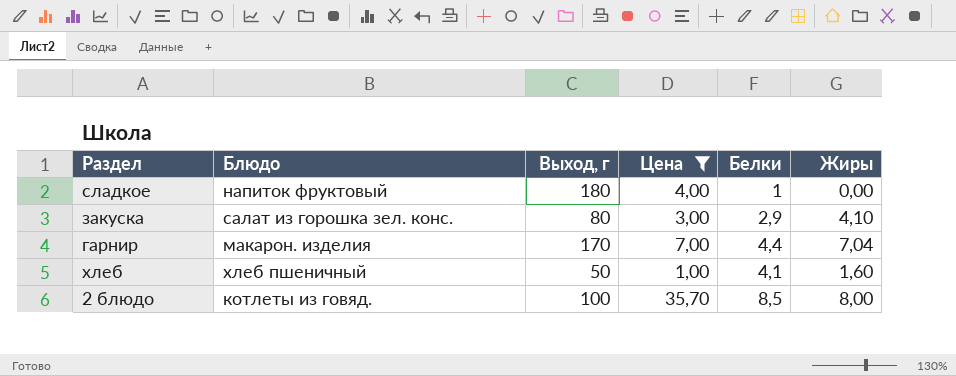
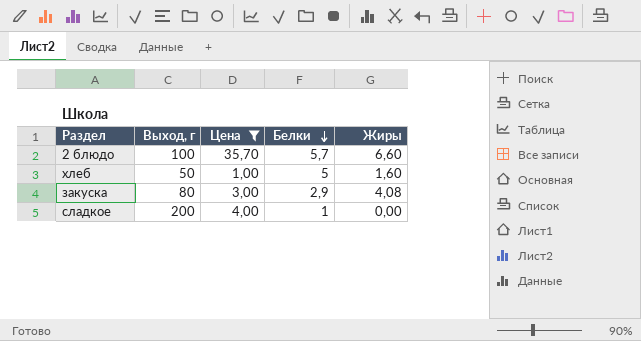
row order: none -> Белки descending
column Блюдо | position: 2 -> none
row гарнир: макарон. изделия | 170 | 7,00 | 4,4 | 7,04 -> none
2 блюдо | Белки: 8,5 -> 5,7
2 блюдо | Жиры: 8,00 -> 6,60
хлеб | Белки: 4,1 -> 5
закуска | Жиры: 4,10 -> 4,08
сладкое | Выход, г: 180 -> 200

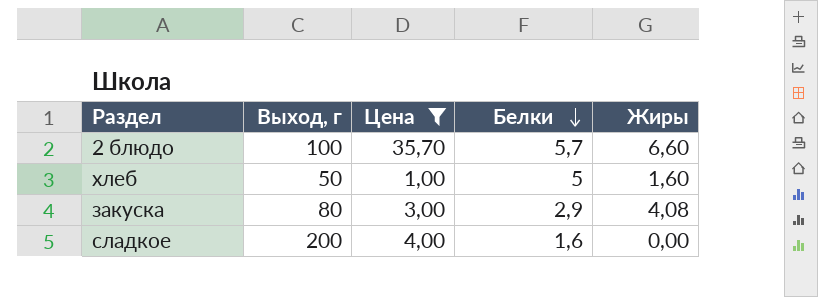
сладкое | Белки: 1 -> 1,6

